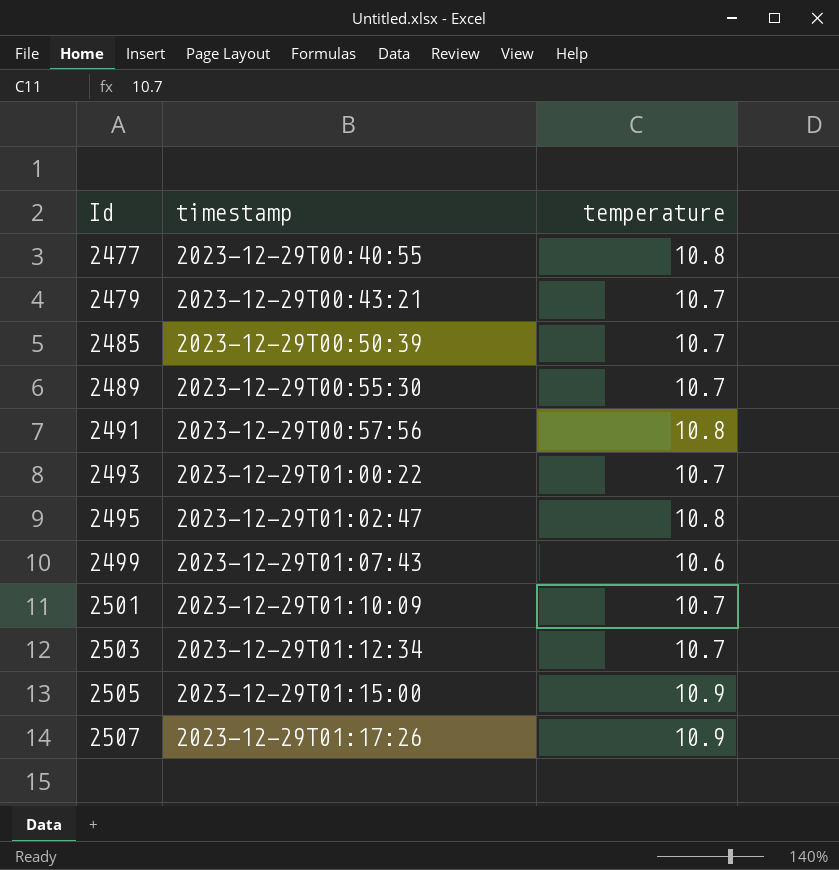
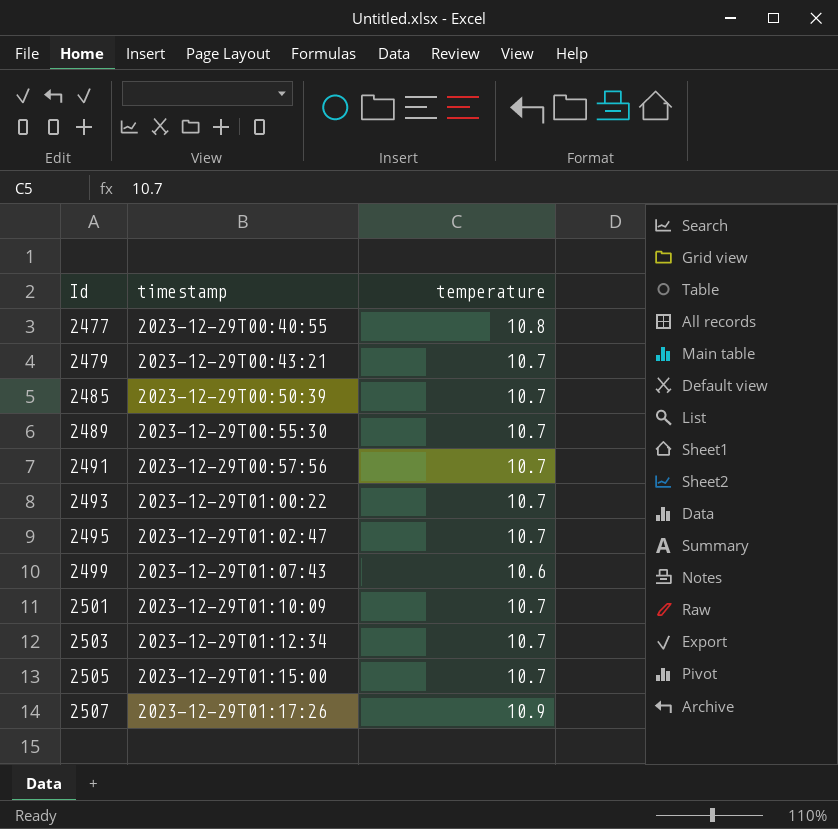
2491 | temperature: 10.8 -> 10.7
2495 | temperature: 10.8 -> 10.7
2505 | temperature: 10.9 -> 10.7

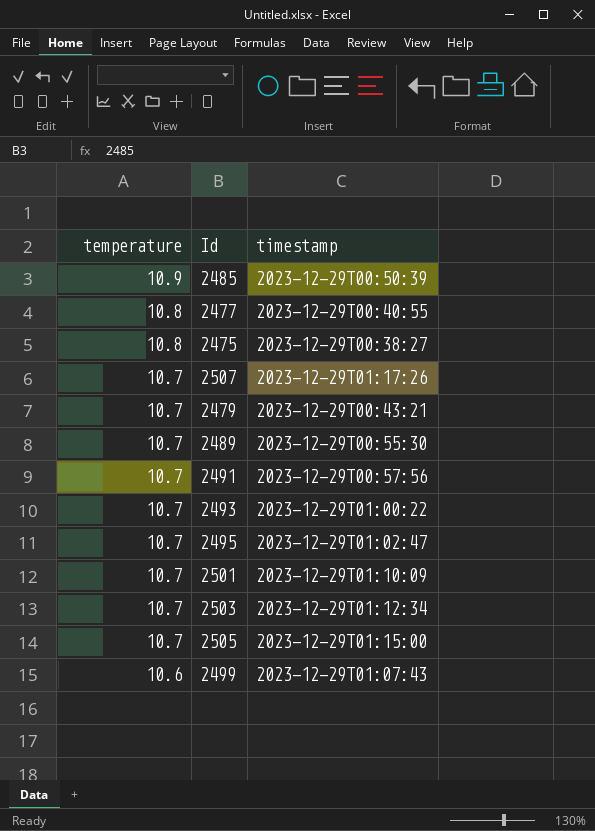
row order: Id ascending -> temperature descending
column temperature | position: 3 -> 1
2485 | temperature: 10.7 -> 10.9
row 2475: none -> 10.8 | 2023-12-29T00:38:27
2507 | temperature: 10.9 -> 10.7

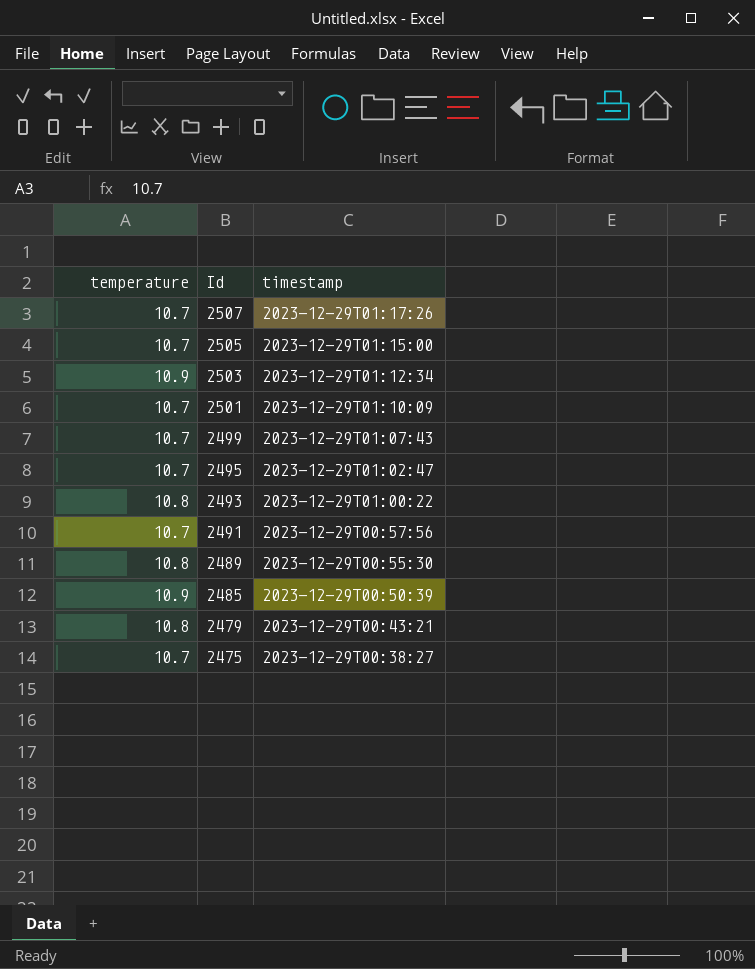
row order: temperature descending -> Id descending
row 2477: 10.8 | 2023-12-29T00:40:55 -> none
2503 | temperature: 10.7 -> 10.9
2499 | temperature: 10.6 -> 10.7
2493 | temperature: 10.7 -> 10.8
2489 | temperature: 10.7 -> 10.8
2479 | temperature: 10.7 -> 10.8
2475 | temperature: 10.8 -> 10.7

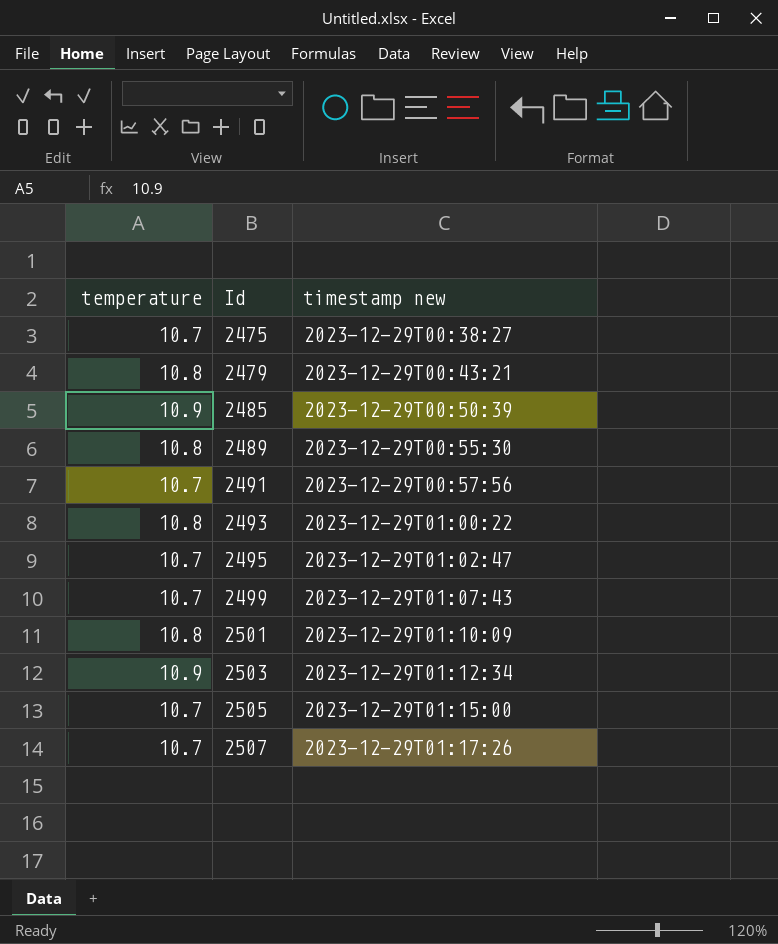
row order: Id descending -> Id ascending
column name: timestamp -> timestamp new
2501 | temperature: 10.7 -> 10.8

